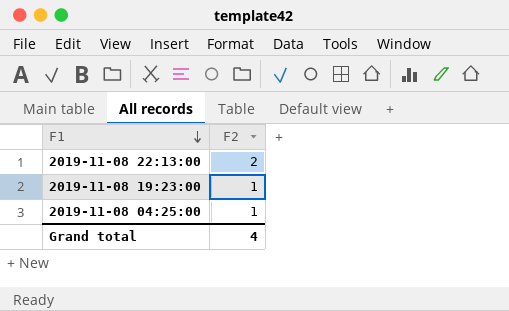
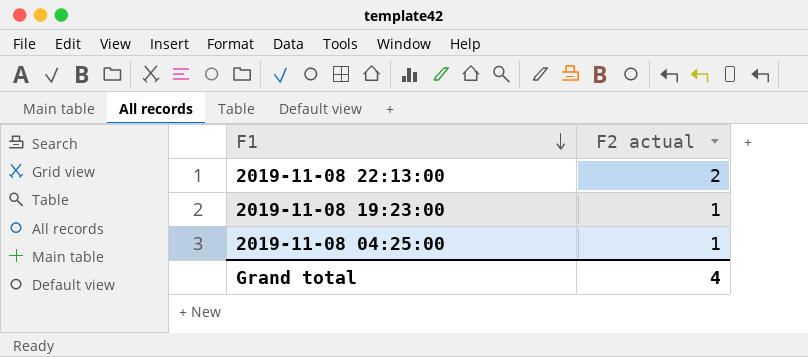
column name: F2 -> F2 actual

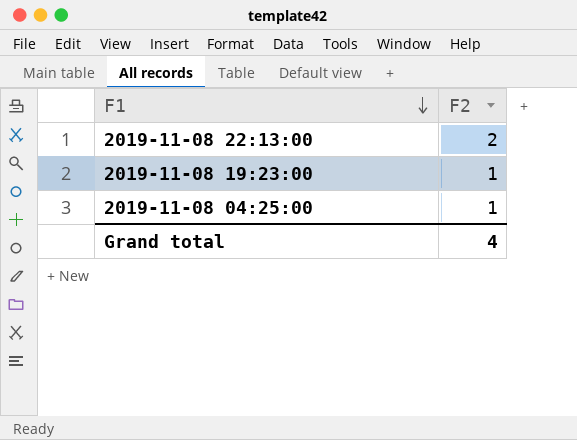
column name: F2 actual -> F2

